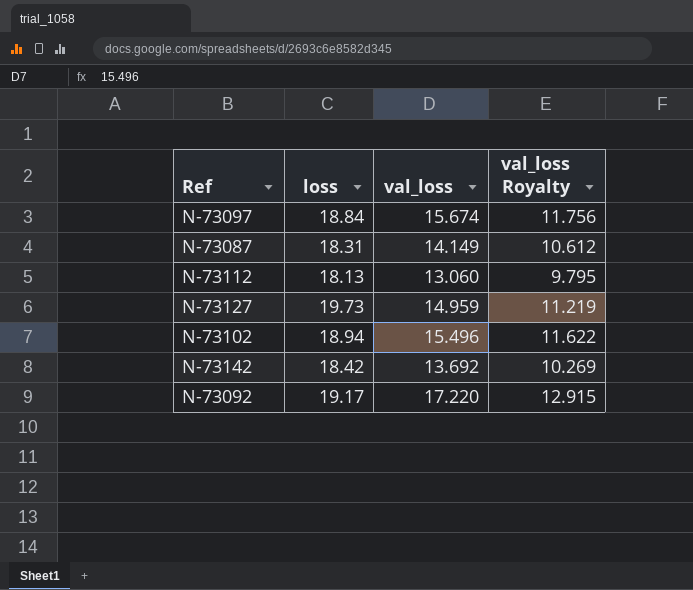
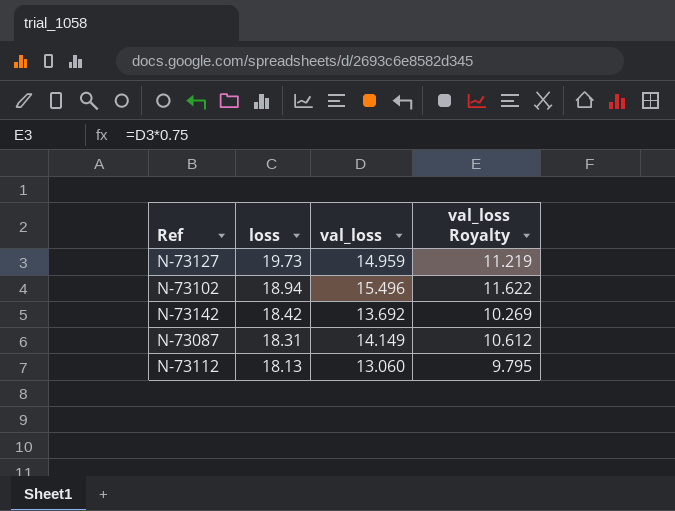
row order: none -> loss descending
row N-73097: 18.84 | 15.674 | 11.756 -> none
row N-73092: 19.17 | 17.220 | 12.915 -> none

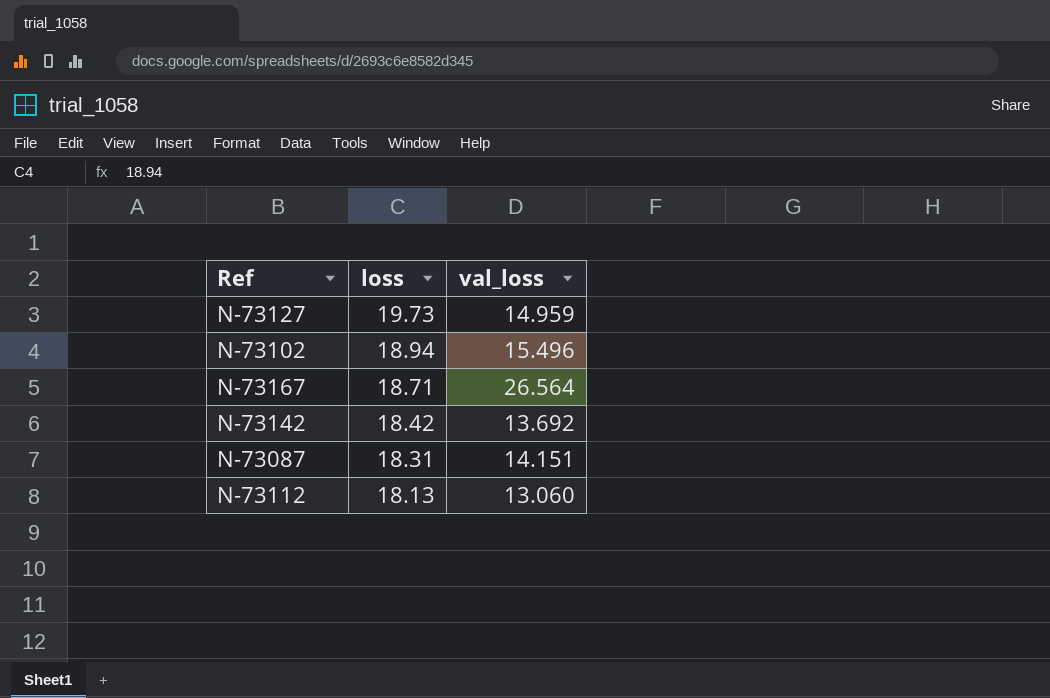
column val_loss Royalty | formula: [val_loss] * 0.75 -> none
row N-73167: none -> 18.71 | 26.564
N-73087 | val_loss: 14.149 -> 14.151

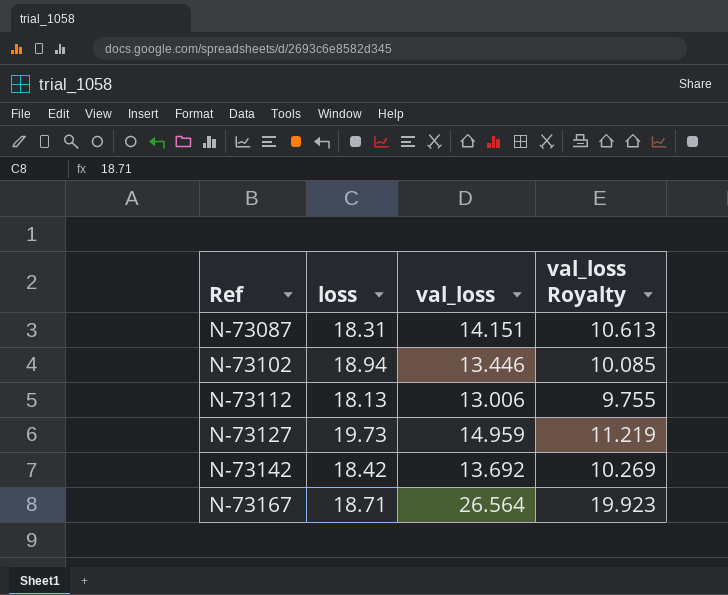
row order: loss descending -> Ref ascending
column val_loss Royalty | formula: none -> [val_loss] * 0.75
N-73102 | val_loss: 15.496 -> 13.446
N-73112 | val_loss: 13.060 -> 13.006

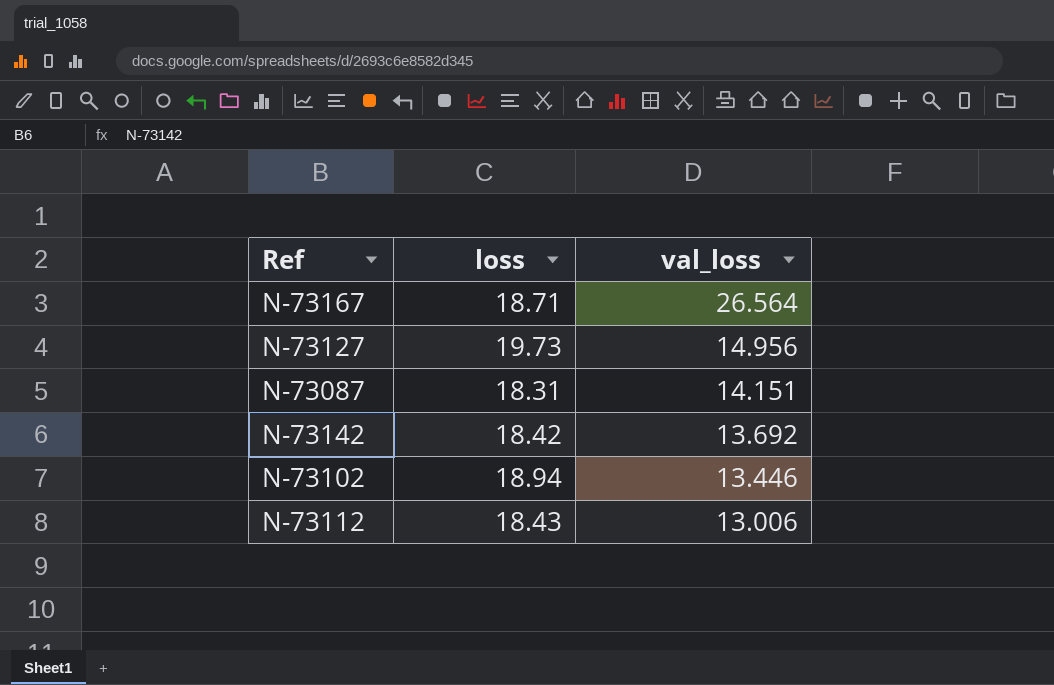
row order: Ref ascending -> val_loss descending
column val_loss Royalty | formula: [val_loss] * 0.75 -> none
N-73127 | val_loss: 14.959 -> 14.956
N-73112 | loss: 18.13 -> 18.43

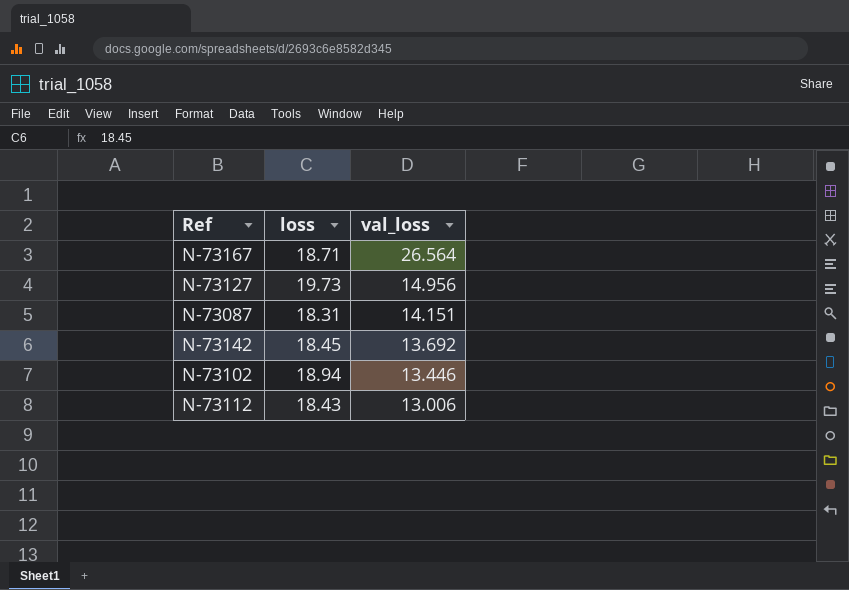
N-73142 | loss: 18.42 -> 18.45

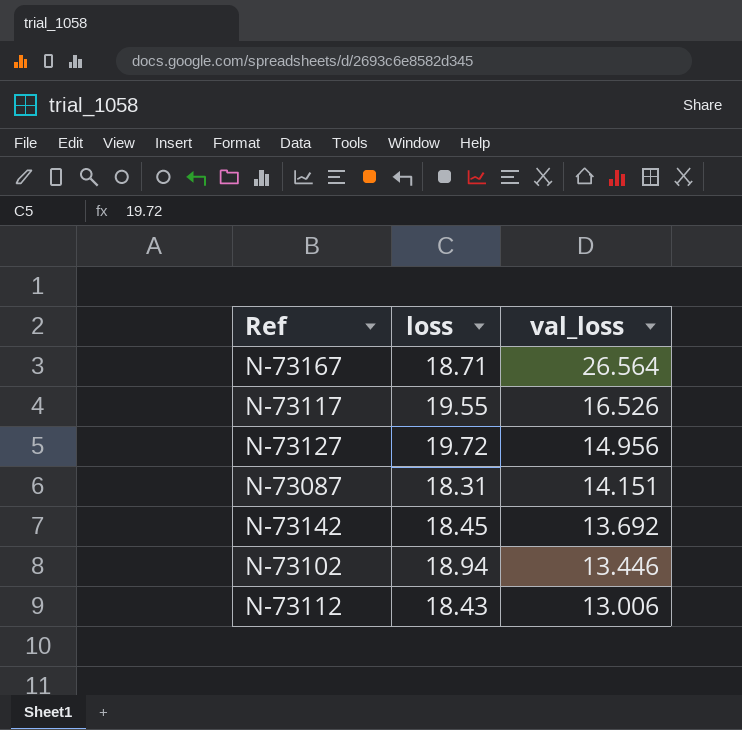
row N-73117: none -> 19.55 | 16.526
N-73127 | loss: 19.73 -> 19.72

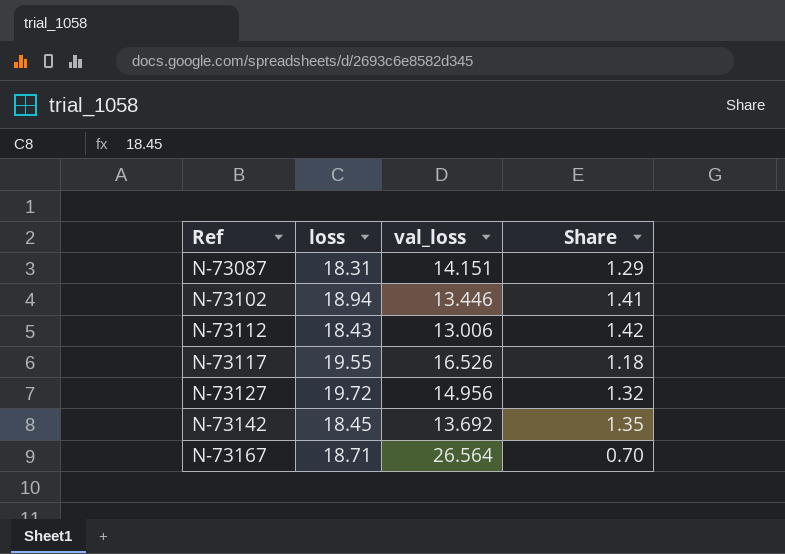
row order: val_loss descending -> Ref ascending
column Share | formula: none -> [loss] / [val_loss]

